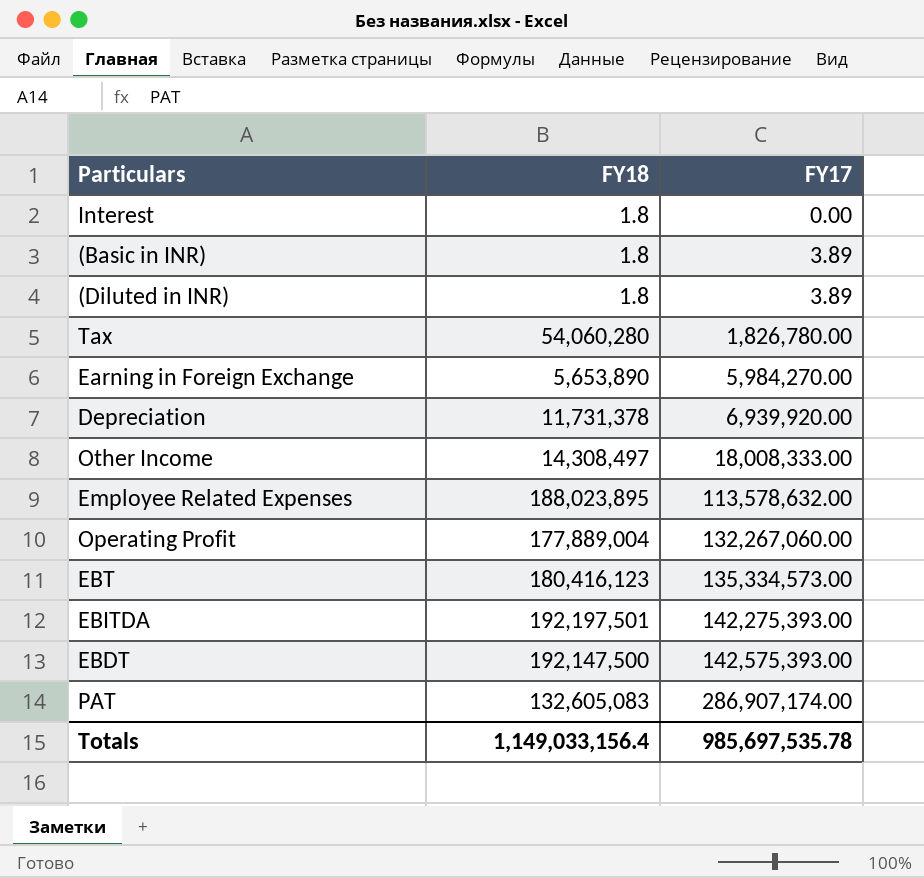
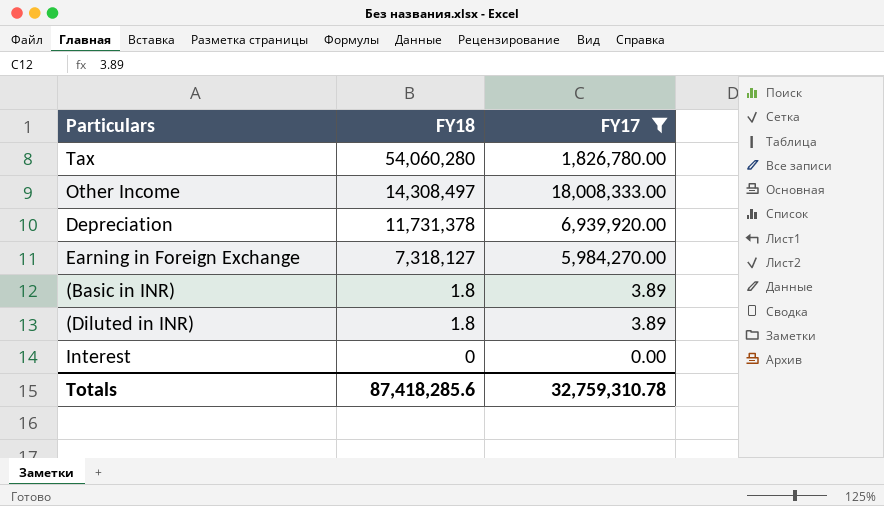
filter: none -> FY17 <= 18,008,333.00
row order: FY17 ascending -> FY18 descending
Earning in Foreign Exchange | FY18: 5,653,890 -> 7,318,127
Interest | FY18: 1.8 -> 0
Totals | FY18: 1,149,033,156.4 -> 87,418,285.6
Totals | FY17: 985,697,535.78 -> 32,759,310.78

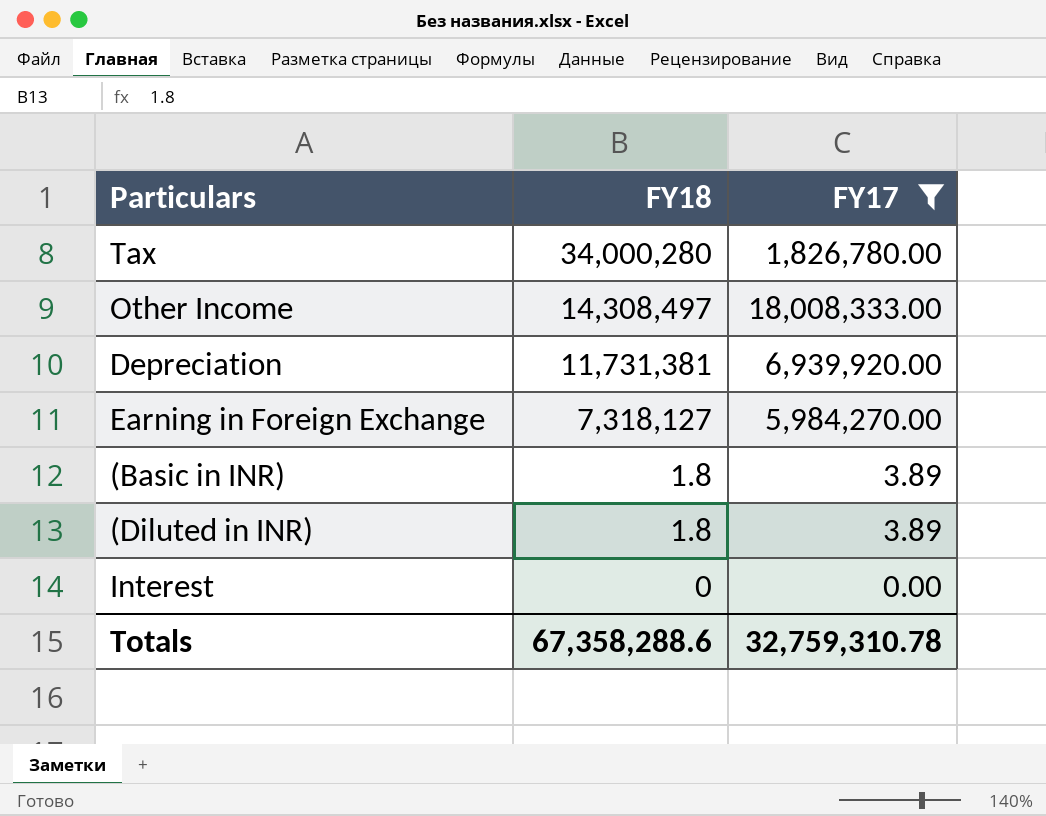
Tax | FY18: 54,060,280 -> 34,000,280
Depreciation | FY18: 11,731,378 -> 11,731,381
Totals | FY18: 87,418,285.6 -> 67,358,288.6

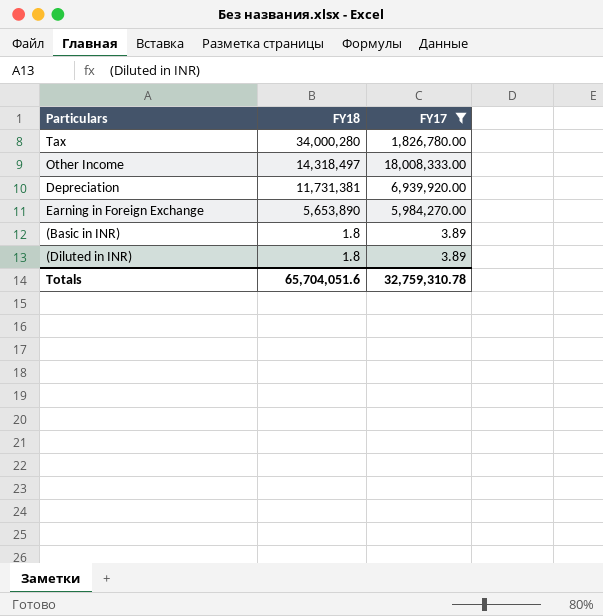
row Interest: 0 | 0.00 -> none
Other Income | FY18: 14,308,497 -> 14,318,497
Earning in Foreign Exchange | FY18: 7,318,127 -> 5,653,890
Totals | FY18: 67,358,288.6 -> 65,704,051.6

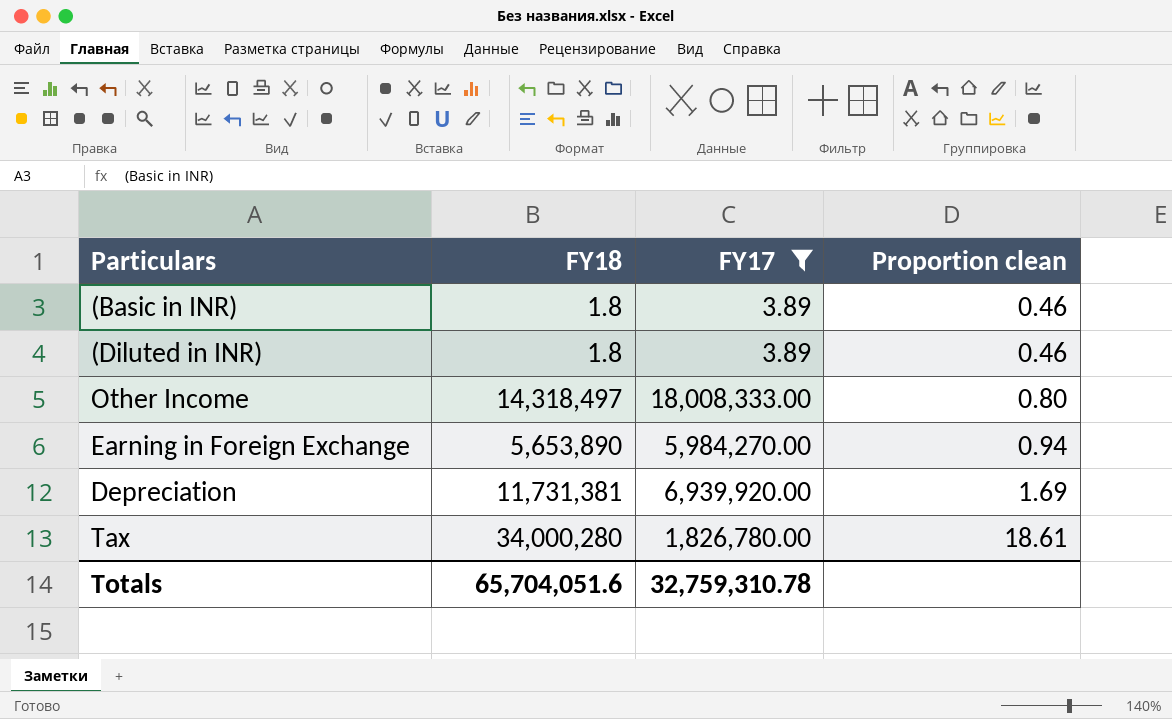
row order: FY18 descending -> Proportion clean ascending
column Proportion clean | formula: none -> [FY18] / [FY17]

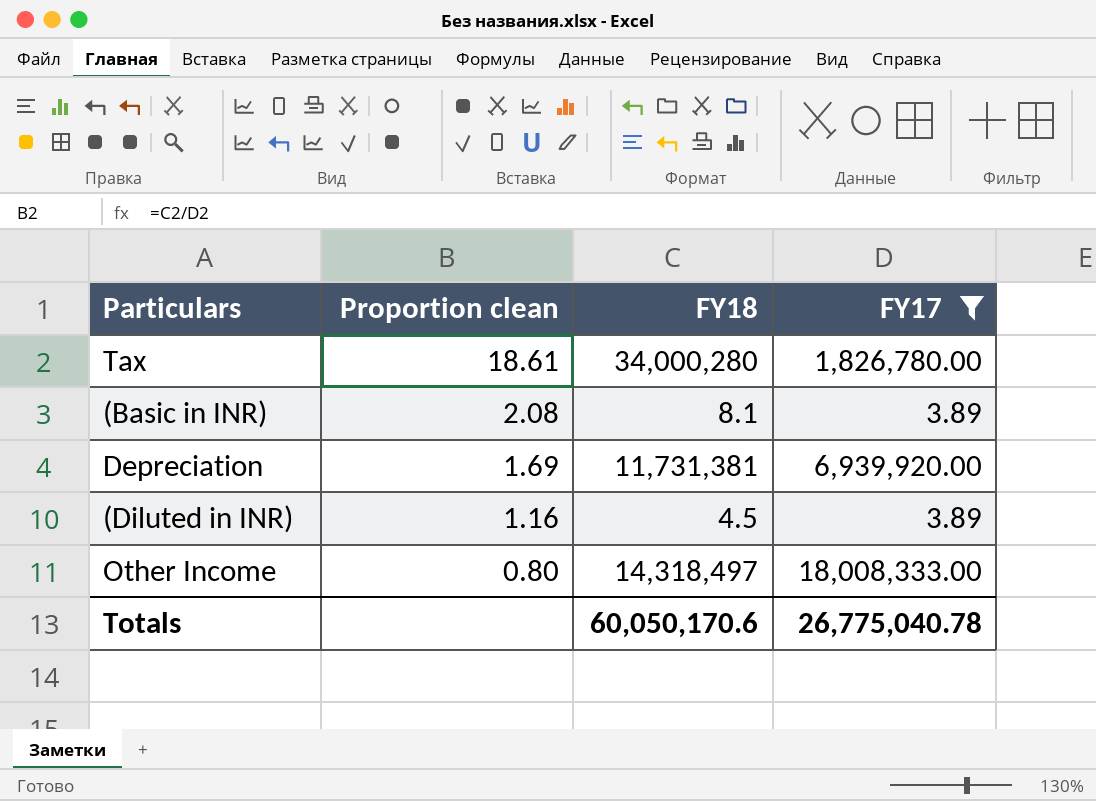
row order: Proportion clean ascending -> Proportion clean descending
column Proportion clean | position: 4 -> 2
row Earning in Foreign Exchange: 5,653,890 | 5,984,270.00 | 0.94 -> none
(Basic in INR) | Proportion clean: 0.46 -> 2.08
(Basic in INR) | FY18: 1.8 -> 8.1
(Diluted in INR) | Proportion clean: 0.46 -> 1.16
(Diluted in INR) | FY18: 1.8 -> 4.5
Totals | FY18: 65,704,051.6 -> 60,050,170.6
Totals | FY17: 32,759,310.78 -> 26,775,040.78

